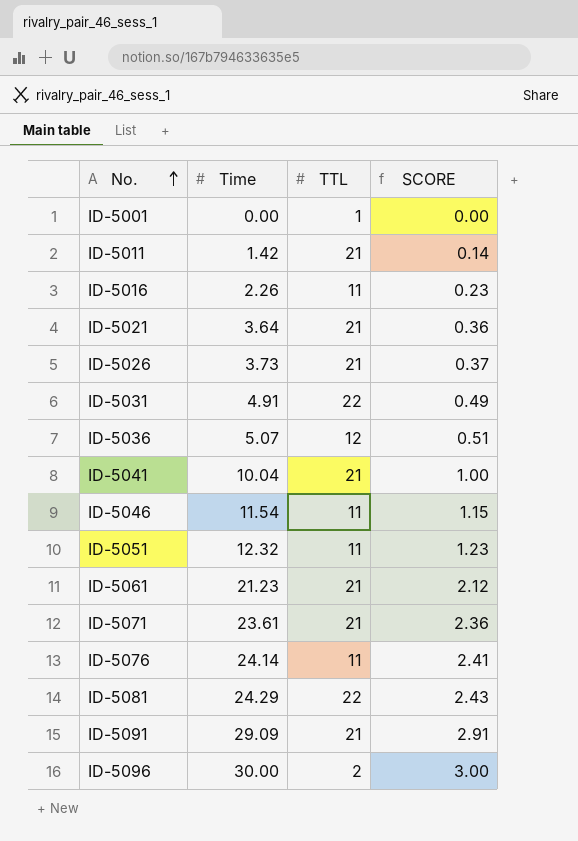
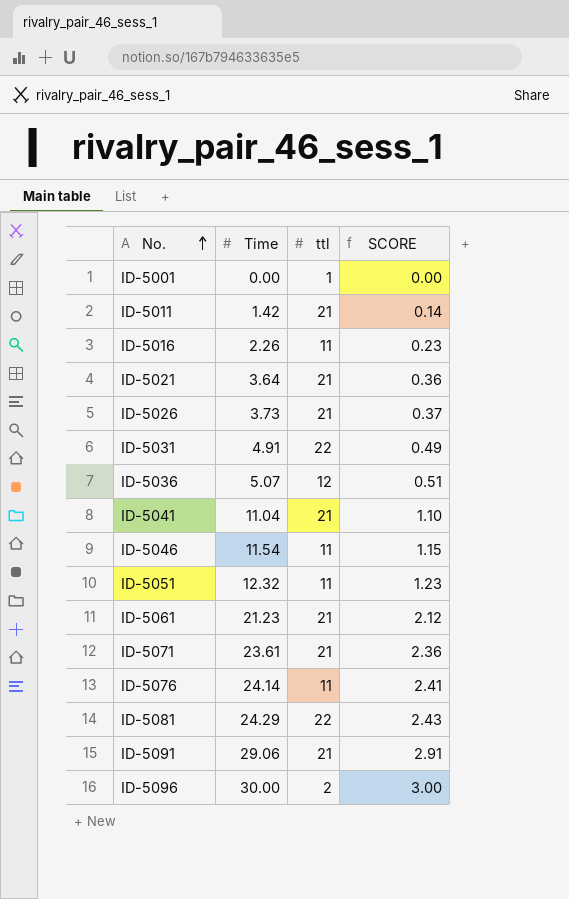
column name: TTL -> ttl
ID-5041 | Time: 10.04 -> 11.04
ID-5041 | SCORE: 1.00 -> 1.10
ID-5091 | Time: 29.09 -> 29.06

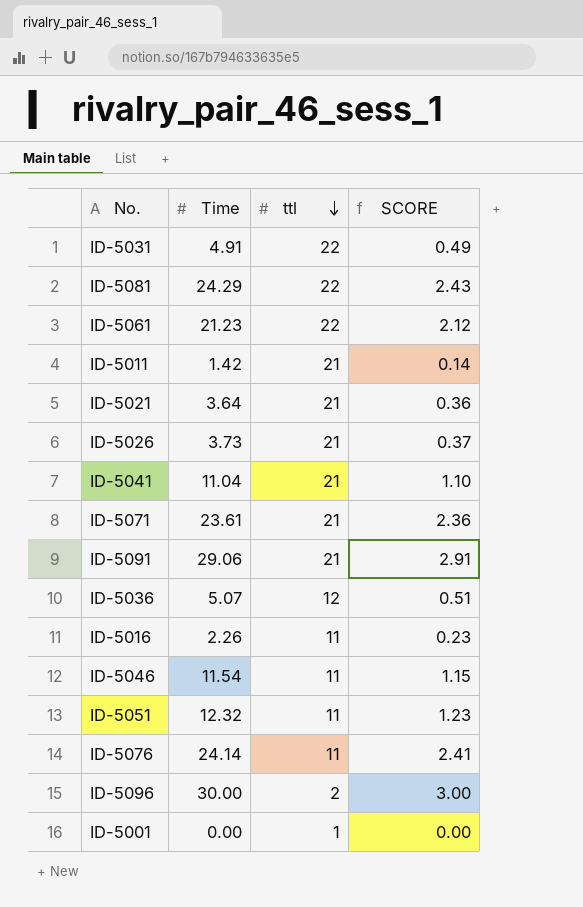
row order: No. ascending -> ttl descending
ID-5061 | ttl: 21 -> 22

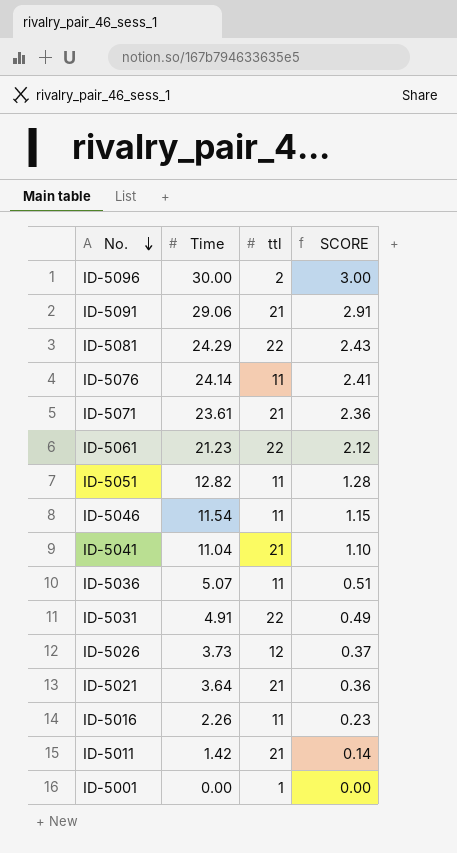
row order: ttl descending -> No. descending
ID-5051 | Time: 12.32 -> 12.82
ID-5051 | SCORE: 1.23 -> 1.28
ID-5036 | ttl: 12 -> 11
ID-5026 | ttl: 21 -> 12

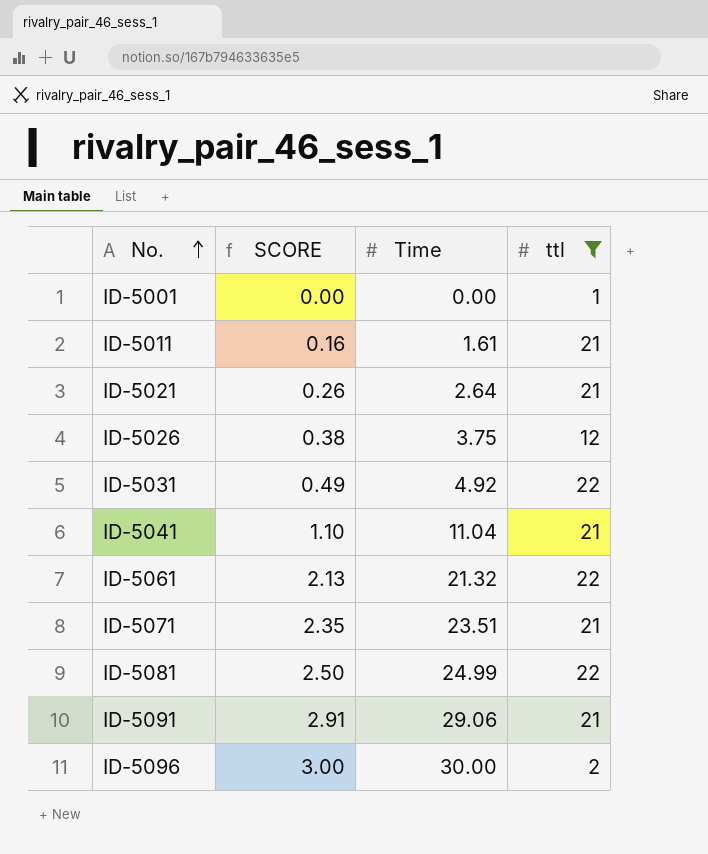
filter: none -> ttl != 11
row order: No. descending -> No. ascending
column SCORE | position: 4 -> 2
ID-5011 | SCORE: 0.14 -> 0.16
ID-5011 | Time: 1.42 -> 1.61
ID-5021 | SCORE: 0.36 -> 0.26
ID-5021 | Time: 3.64 -> 2.64
ID-5026 | SCORE: 0.37 -> 0.38
ID-5026 | Time: 3.73 -> 3.75
ID-5031 | Time: 4.91 -> 4.92
ID-5061 | SCORE: 2.12 -> 2.13
ID-5061 | Time: 21.23 -> 21.32
ID-5071 | SCORE: 2.36 -> 2.35
ID-5071 | Time: 23.61 -> 23.51
ID-5081 | SCORE: 2.43 -> 2.50
ID-5081 | Time: 24.29 -> 24.99

